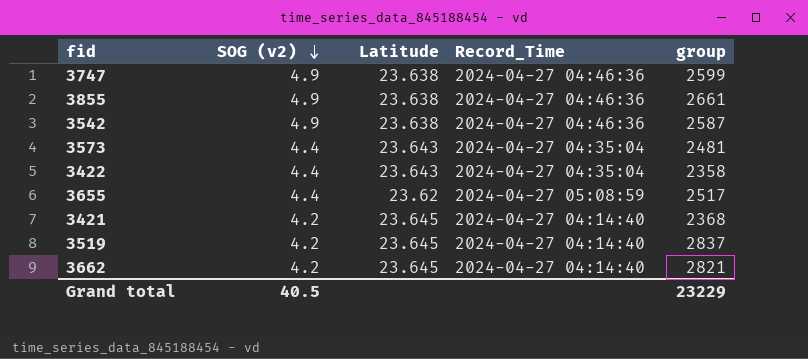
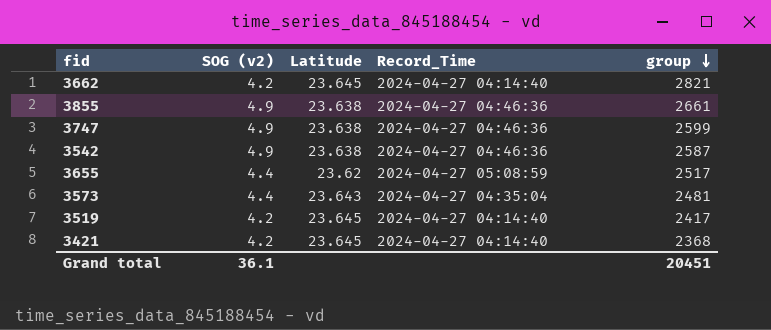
row order: SOG (v2) descending -> group descending
row 3422: 4.4 | 23.643 | 2024-04-27 04:35:04 | 2358 -> none
3519 | group: 2837 -> 2417
Grand total | SOG (v2): 40.5 -> 36.1
Grand total | group: 23229 -> 20451

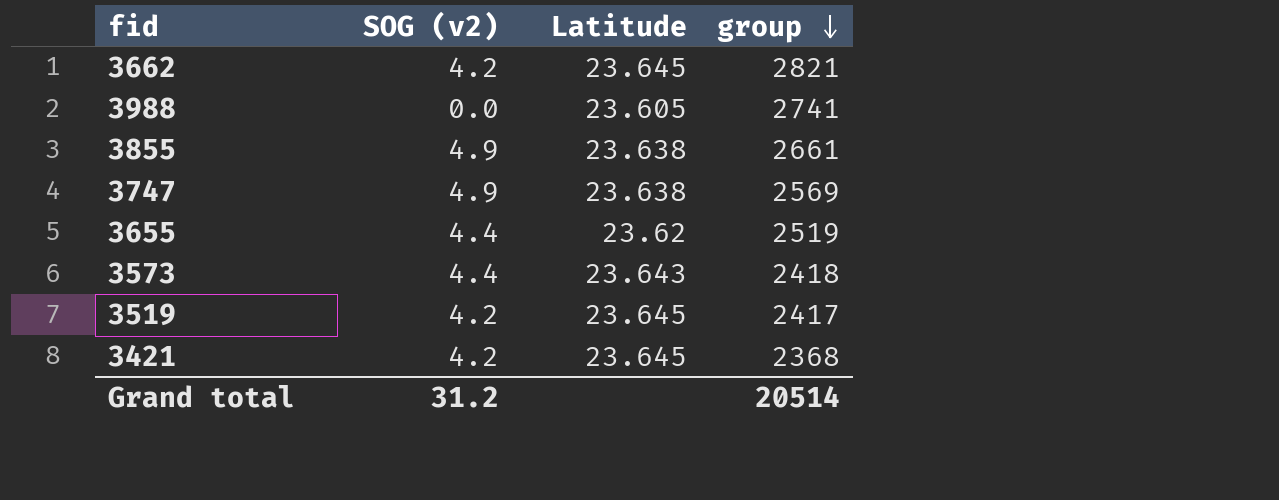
column Record_Time | position: 4 -> none
row 3542: 4.9 | 23.638 | 2024-04-27 04:46:36 | 2587 -> none
row 3988: none -> 0.0 | 23.605 | 2741
3747 | group: 2599 -> 2569
3655 | group: 2517 -> 2519
3573 | group: 2481 -> 2418
Grand total | SOG (v2): 36.1 -> 31.2
Grand total | group: 20451 -> 20514

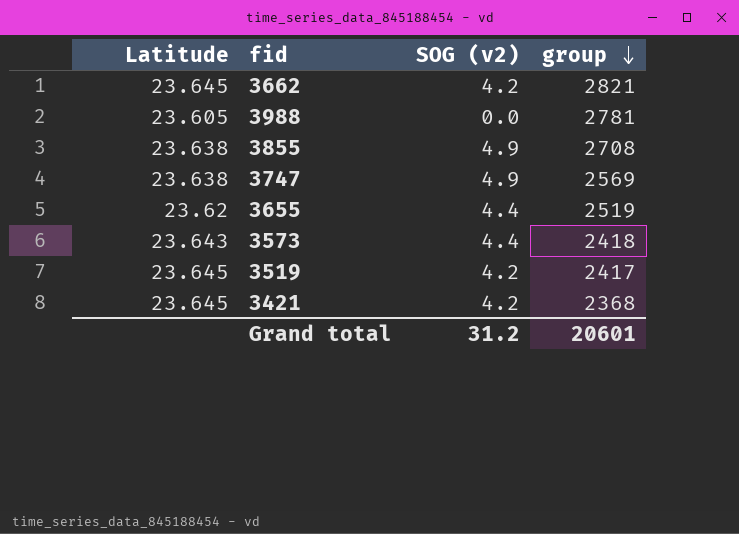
column Latitude | position: 3 -> 1
3988 | group: 2741 -> 2781
3855 | group: 2661 -> 2708
Grand total | group: 20514 -> 20601

